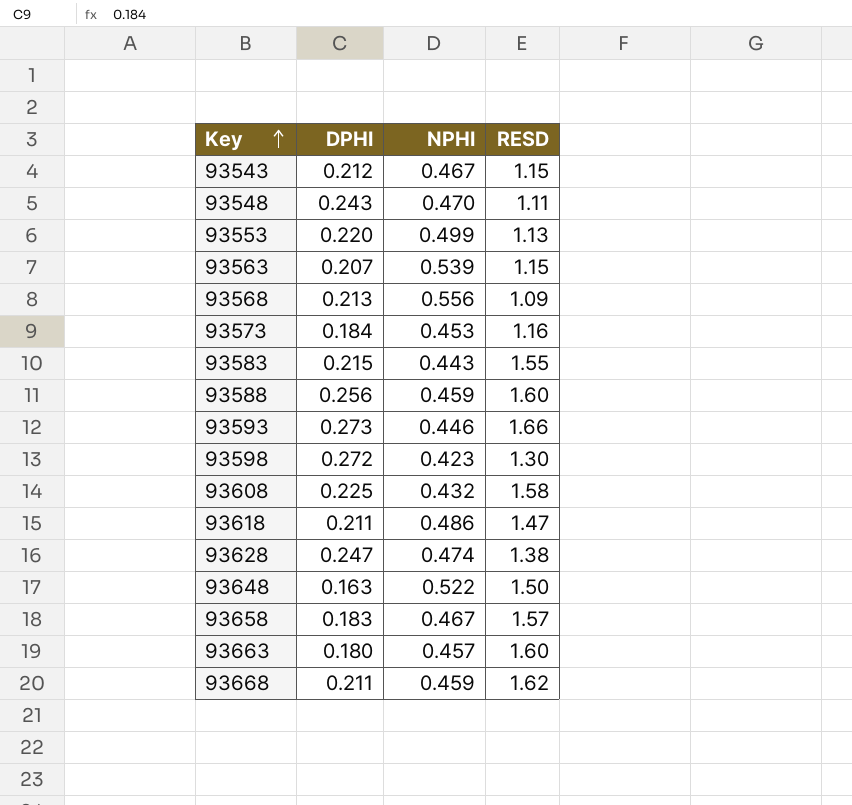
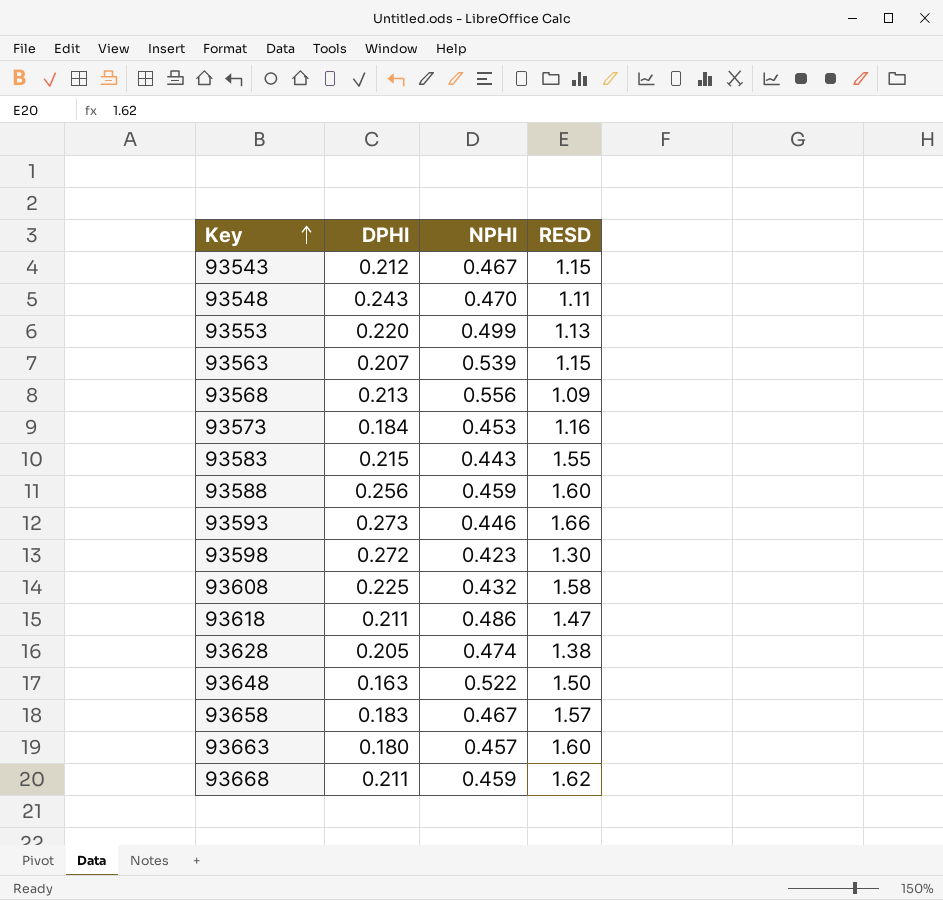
93628 | DPHI: 0.247 -> 0.205

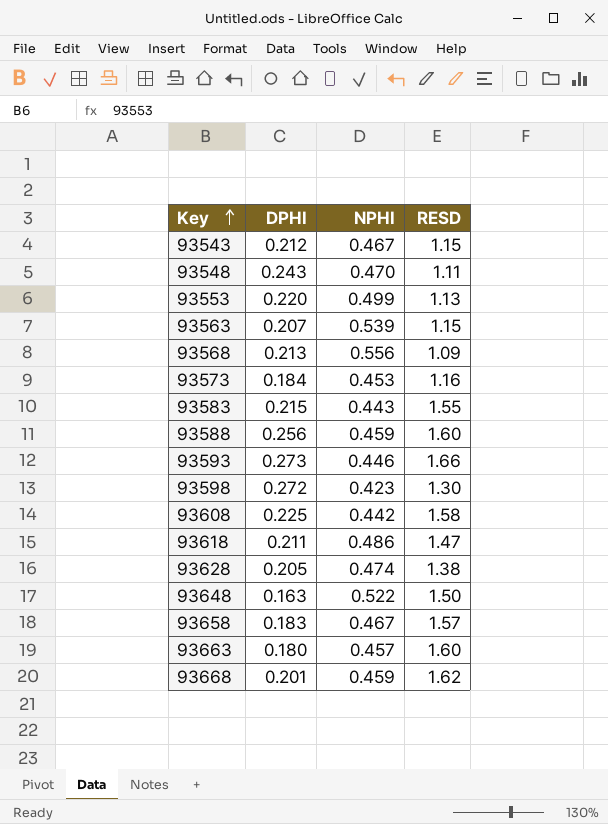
93608 | NPHI: 0.432 -> 0.442
93668 | DPHI: 0.211 -> 0.201

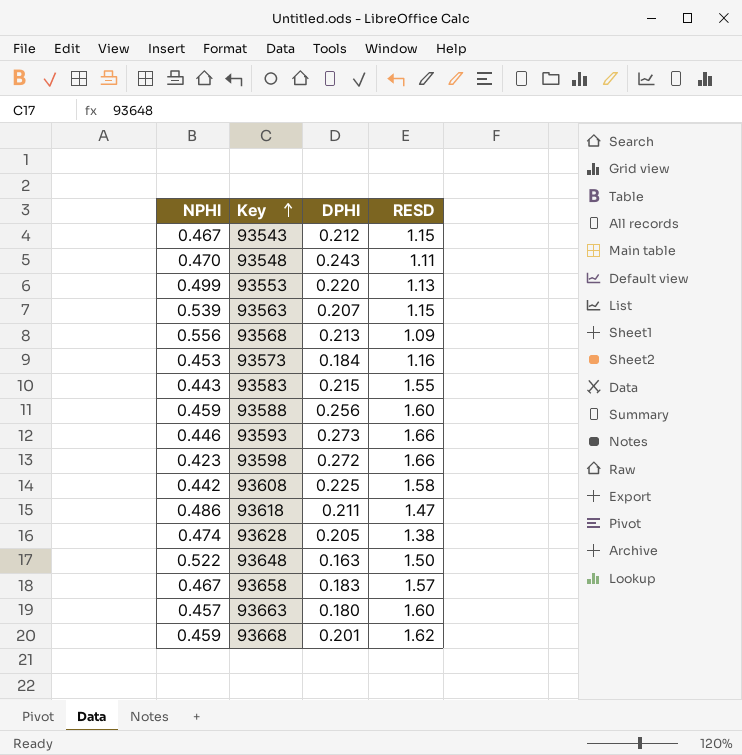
column NPHI | position: 3 -> 1
93598 | RESD: 1.30 -> 1.66

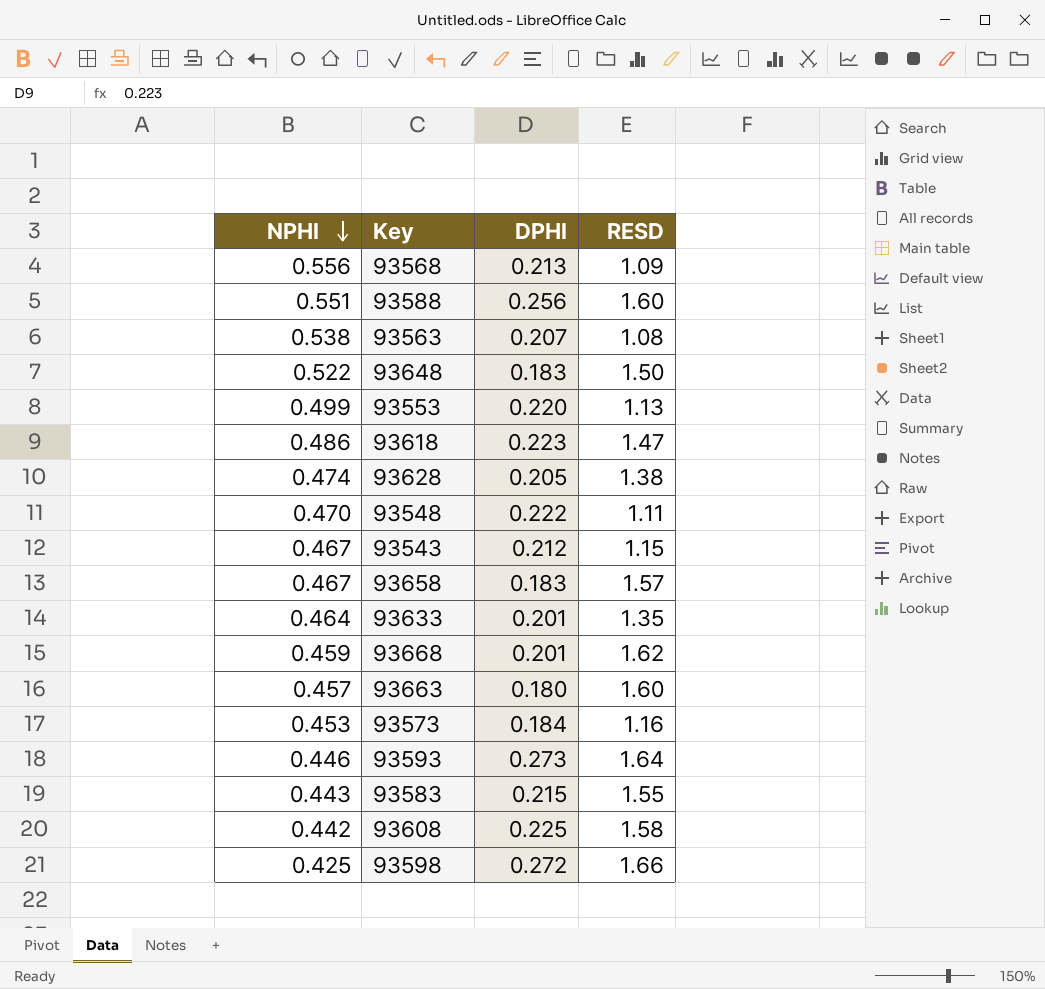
row order: Key ascending -> NPHI descending
93588 | NPHI: 0.459 -> 0.551
93563 | NPHI: 0.539 -> 0.538
93563 | RESD: 1.15 -> 1.08
93648 | DPHI: 0.163 -> 0.183
93618 | DPHI: 0.211 -> 0.223
93548 | DPHI: 0.243 -> 0.222
row 93633: none -> 0.464 | 0.201 | 1.35
93593 | RESD: 1.66 -> 1.64
93598 | NPHI: 0.423 -> 0.425

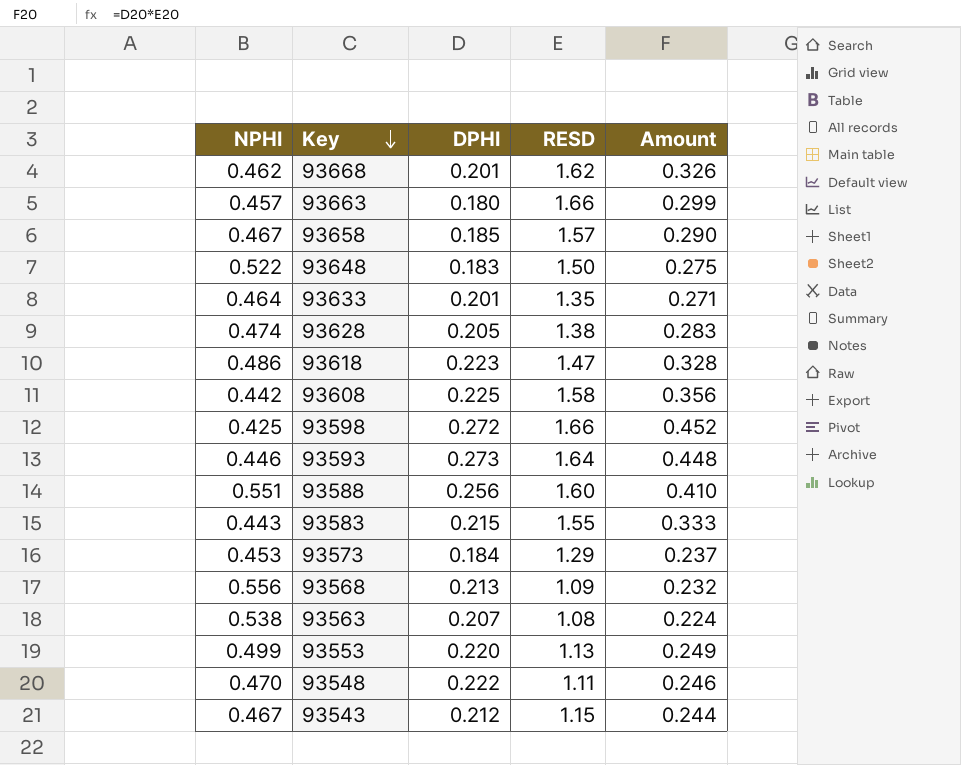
row order: NPHI descending -> Key descending
column Amount | formula: none -> [DPHI] * [RESD]
93668 | NPHI: 0.459 -> 0.462
93663 | RESD: 1.60 -> 1.66
93658 | DPHI: 0.183 -> 0.185
93573 | RESD: 1.16 -> 1.29

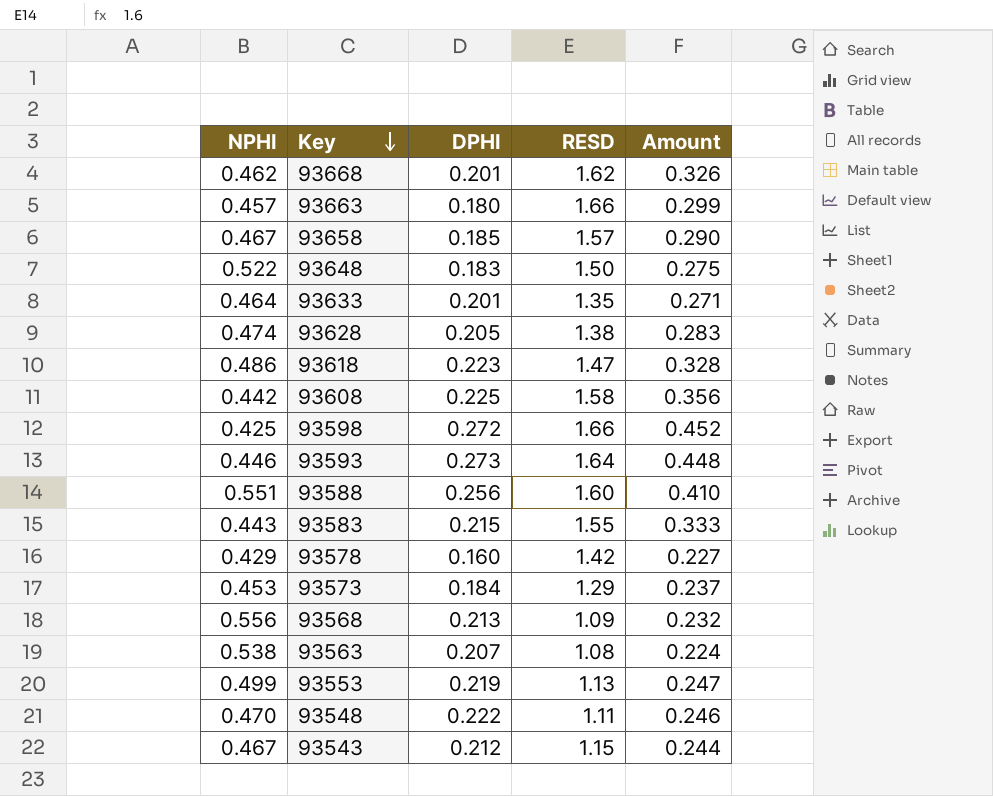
row 93578: none -> 0.429 | 0.160 | 1.42 | 0.227
93553 | DPHI: 0.220 -> 0.219
93553 | Amount: 0.249 -> 0.247

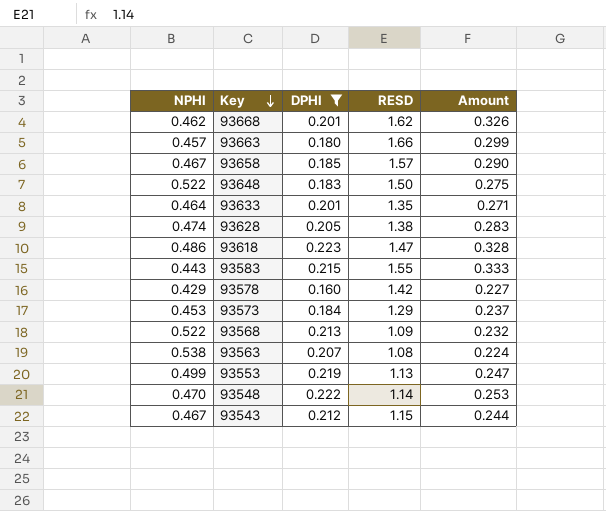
filter: none -> DPHI <= 0.223
93568 | NPHI: 0.556 -> 0.522
93548 | RESD: 1.11 -> 1.14
93548 | Amount: 0.246 -> 0.253

